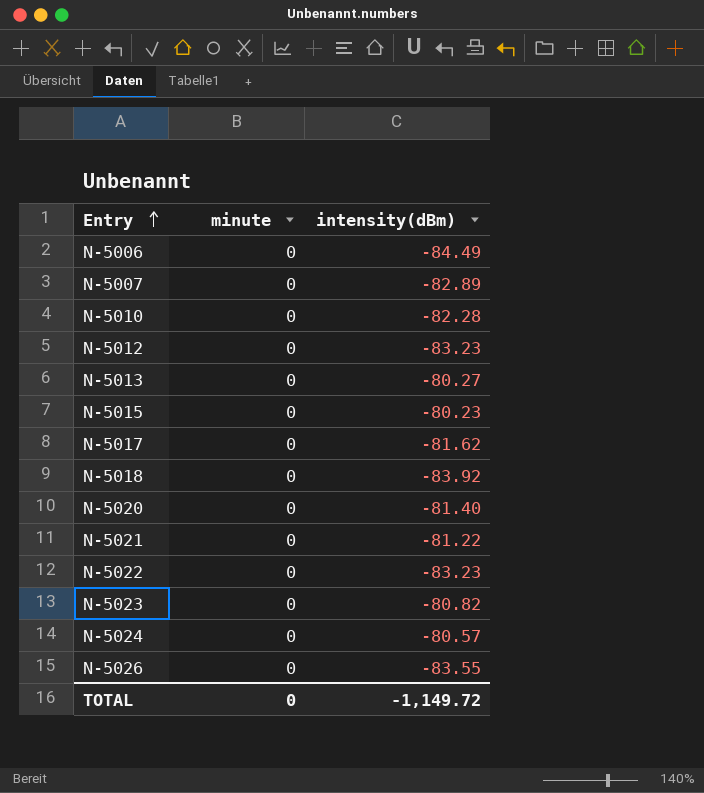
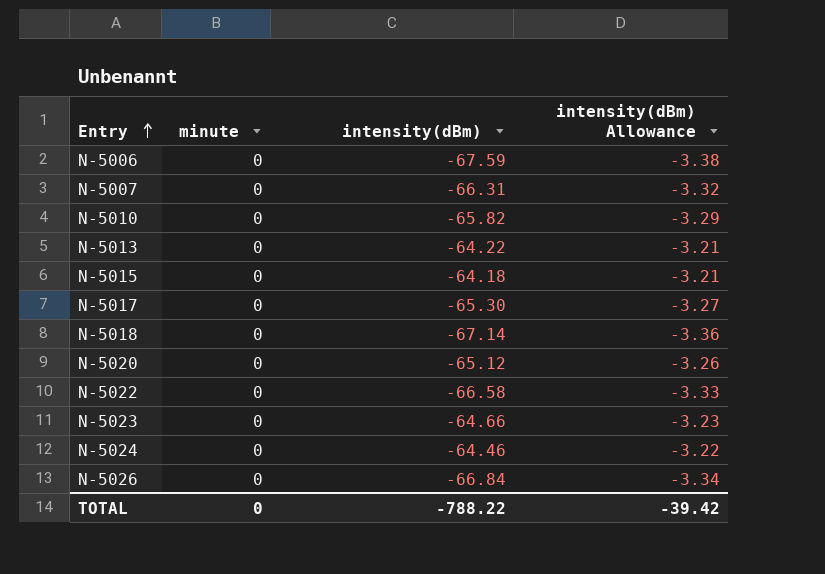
column intensity(dBm) Allowance | formula: none -> [intensity(dBm)] * 0.05
row N-5012: 0 | -83.23 -> none
row N-5021: 0 | -81.22 -> none
N-5006 | intensity(dBm): -84.49 -> -67.59
N-5007 | intensity(dBm): -82.89 -> -66.31
N-5010 | intensity(dBm): -82.28 -> -65.82
N-5013 | intensity(dBm): -80.27 -> -64.22
N-5015 | intensity(dBm): -80.23 -> -64.18
N-5017 | intensity(dBm): -81.62 -> -65.30
N-5018 | intensity(dBm): -83.92 -> -67.14
N-5020 | intensity(dBm): -81.40 -> -65.12
N-5022 | intensity(dBm): -83.23 -> -66.58
N-5023 | intensity(dBm): -80.82 -> -64.66
N-5024 | intensity(dBm): -80.57 -> -64.46
N-5026 | intensity(dBm): -83.55 -> -66.84
TOTAL | intensity(dBm): -1,149.72 -> -788.22

